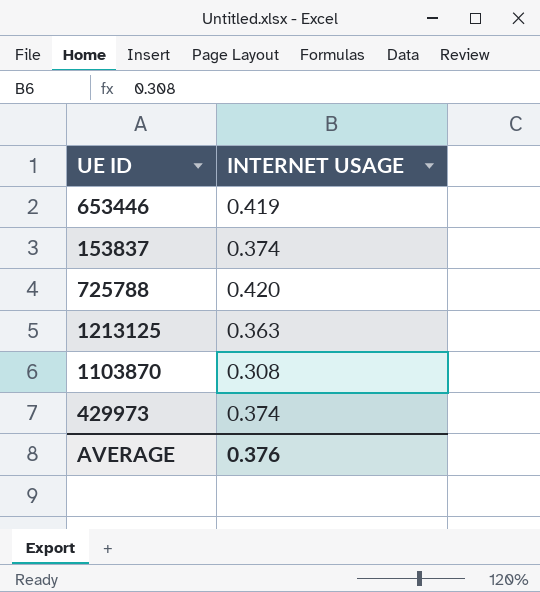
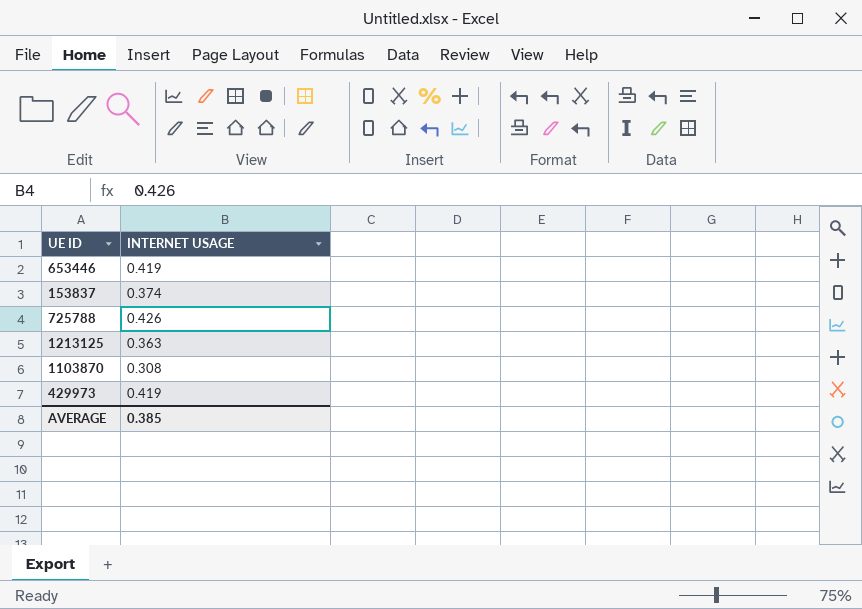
725788 | INTERNET USAGE: 0.420 -> 0.426
429973 | INTERNET USAGE: 0.374 -> 0.419
AVERAGE | INTERNET USAGE: 0.376 -> 0.385

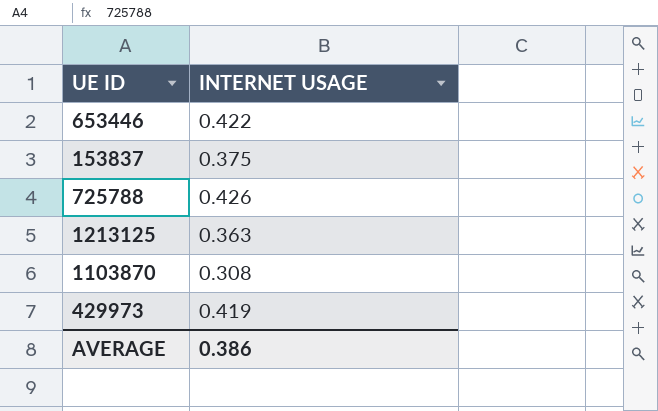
653446 | INTERNET USAGE: 0.419 -> 0.422
153837 | INTERNET USAGE: 0.374 -> 0.375
AVERAGE | INTERNET USAGE: 0.385 -> 0.386

